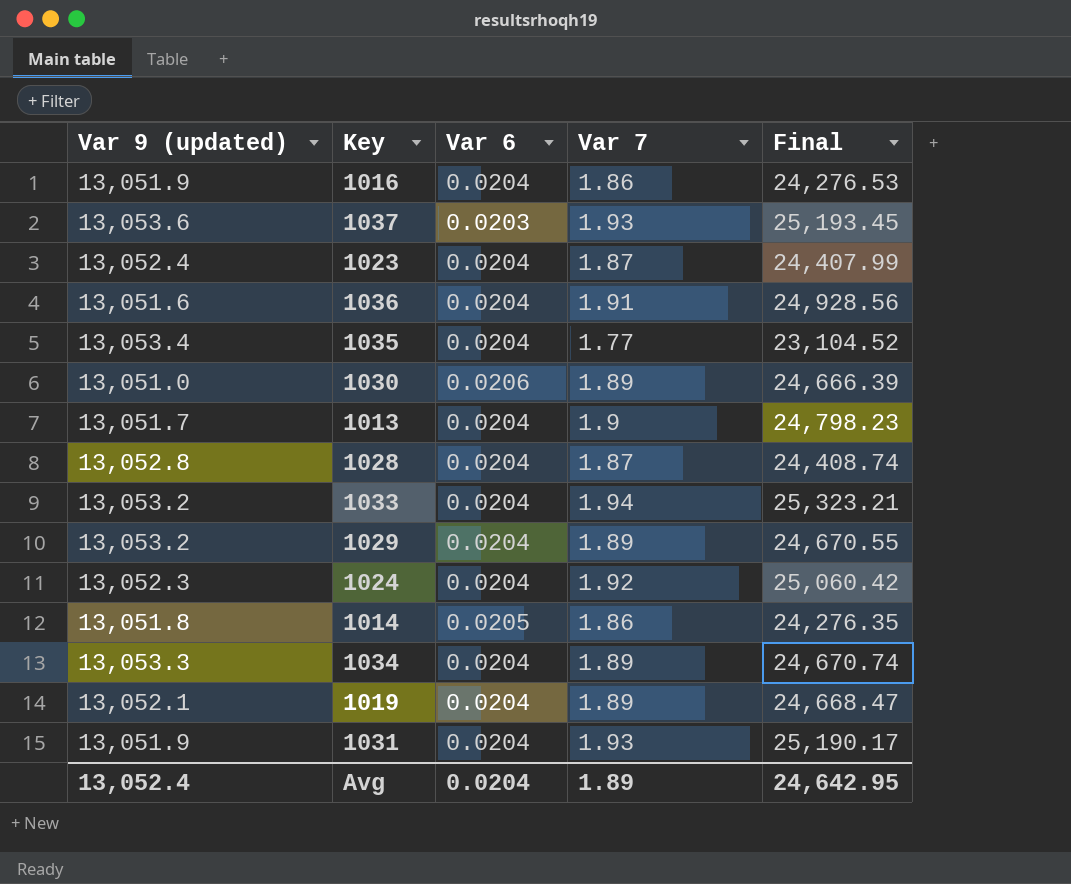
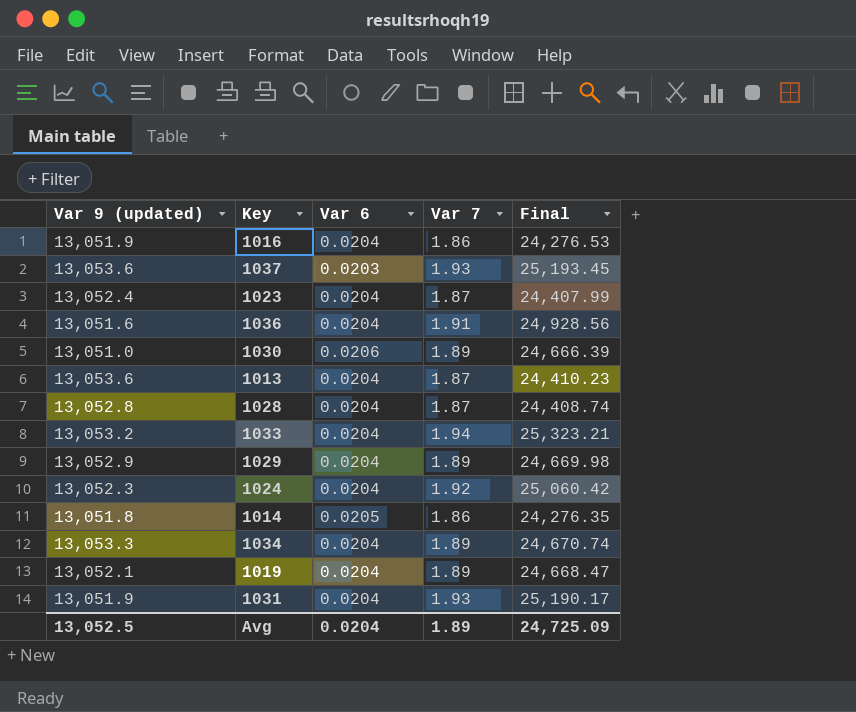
row 1035: 13,053.4 | 0.0204 | 1.77 | 23,104.52 -> none
1013 | Var 9 (updated): 13,051.7 -> 13,053.6
1013 | Var 7: 1.9 -> 1.87
1013 | Final: 24,798.23 -> 24,410.23
1029 | Var 9 (updated): 13,053.2 -> 13,052.9
1029 | Final: 24,670.55 -> 24,669.98
Avg | Var 9 (updated): 13,052.4 -> 13,052.5
Avg | Final: 24,642.95 -> 24,725.09

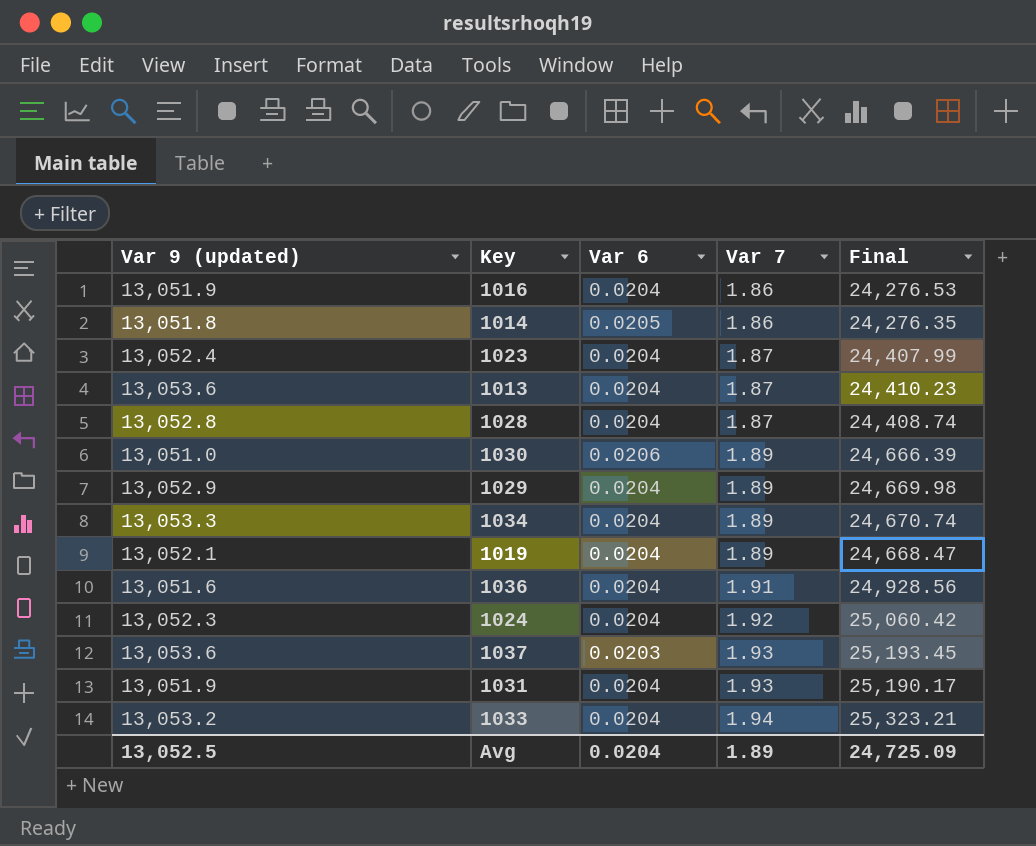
row order: none -> Var 7 ascending

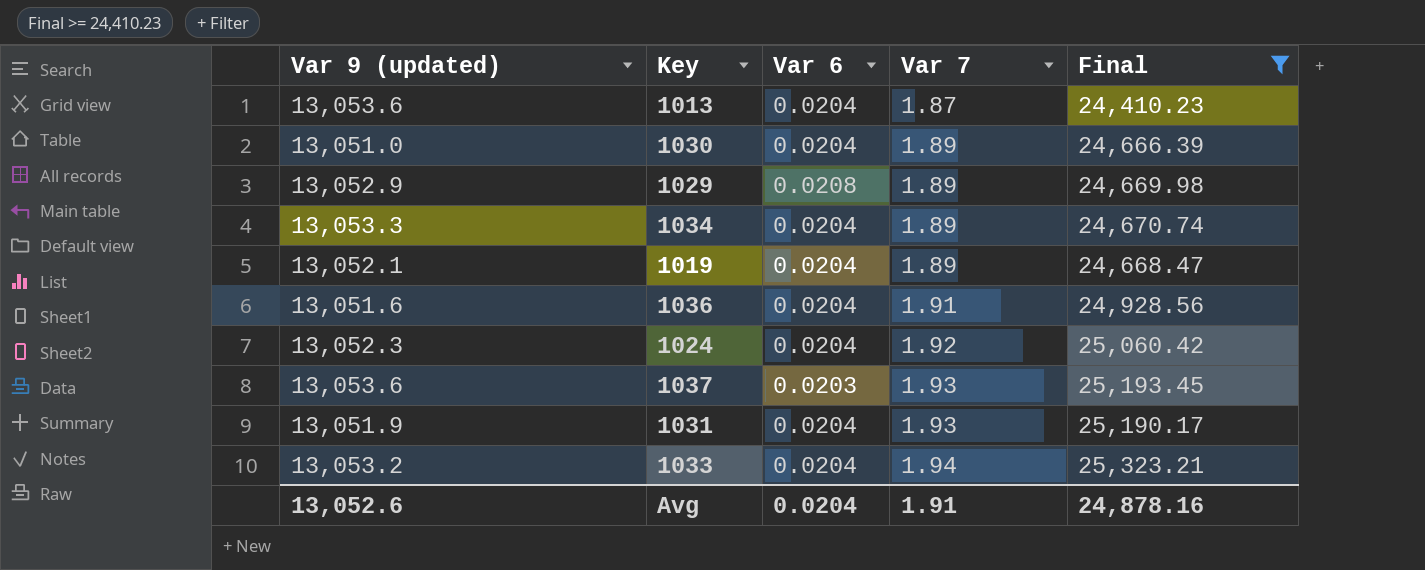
filter: none -> Final >= 24,410.23
1030 | Var 6: 0.0206 -> 0.0204
1029 | Var 6: 0.0204 -> 0.0208
Avg | Var 9 (updated): 13,052.5 -> 13,052.6
Avg | Var 7: 1.89 -> 1.91
Avg | Final: 24,725.09 -> 24,878.16

